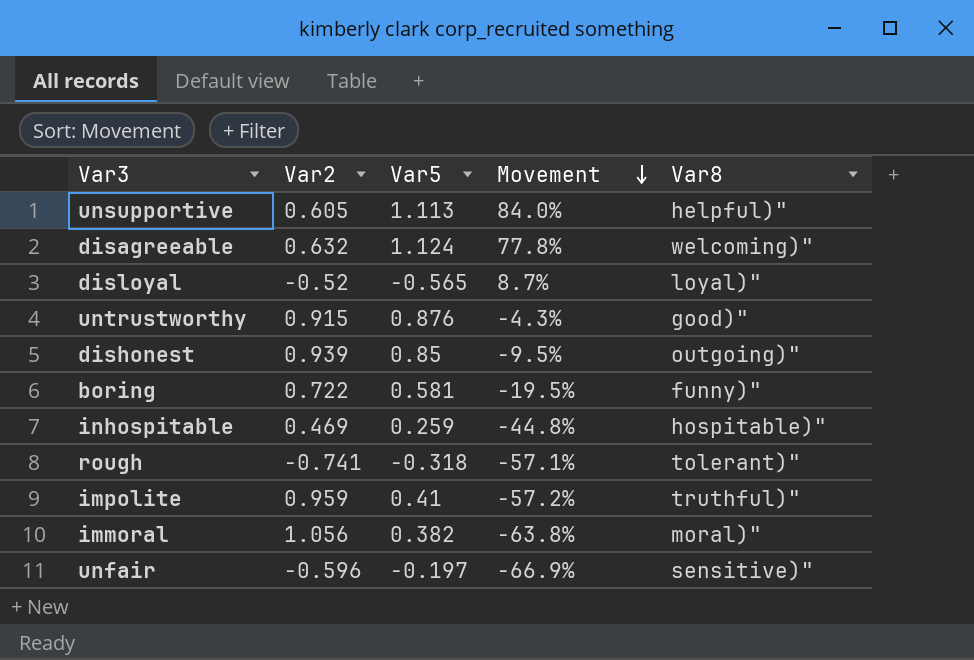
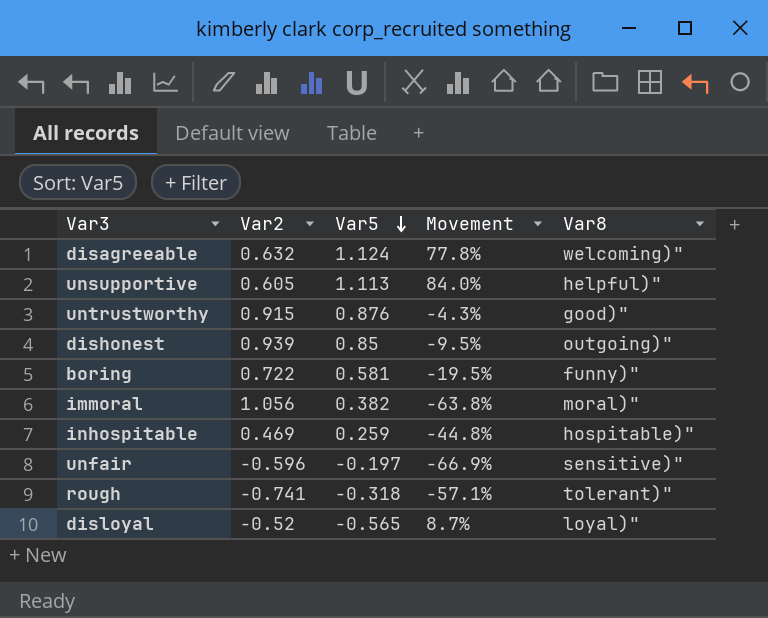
row order: Movement descending -> Var5 descending
row impolite: 0.959 | 0.41 | -57.2% | truthful)" -> none

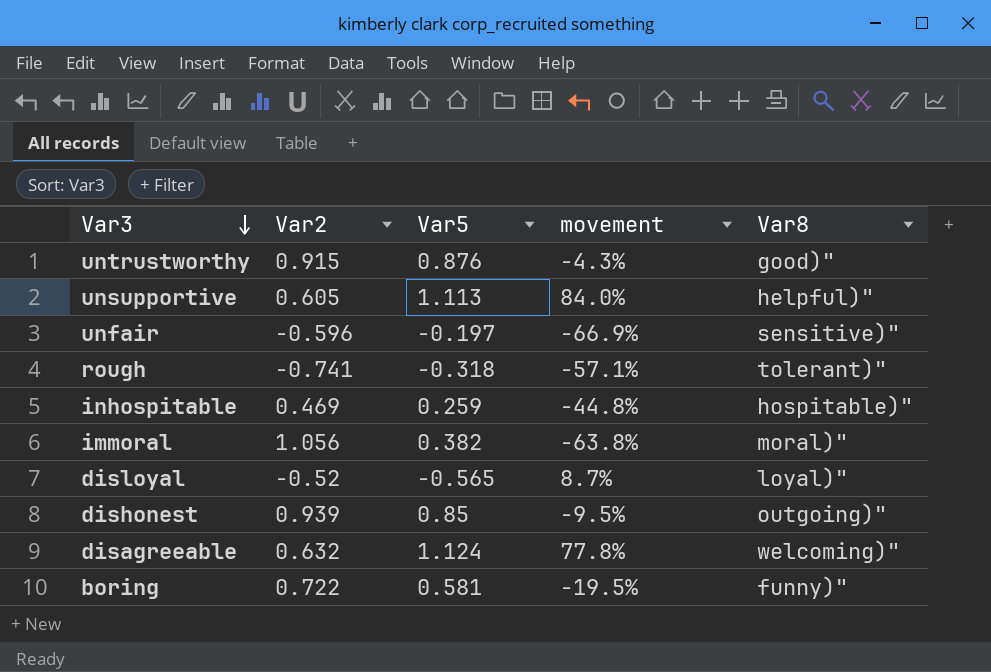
row order: Var5 descending -> Var3 descending
column name: Movement -> movement

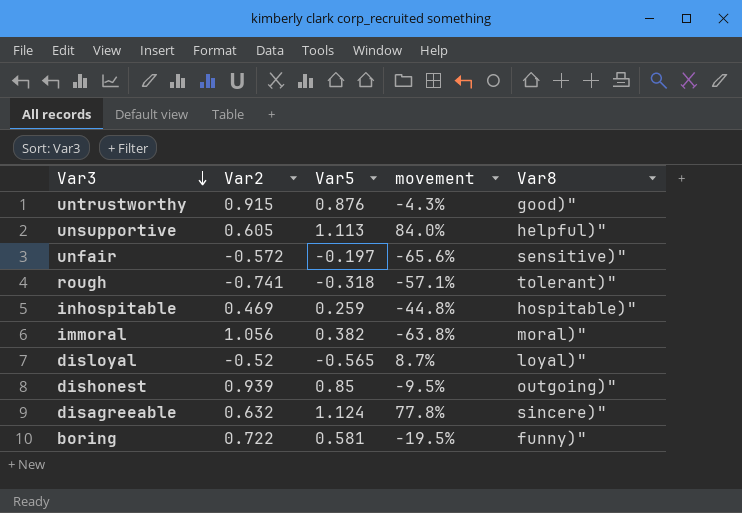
unfair | Var2: -0.596 -> -0.572
unfair | movement: -66.9% -> -65.6%
disagreeable | Var8: welcoming)" -> sincere)"

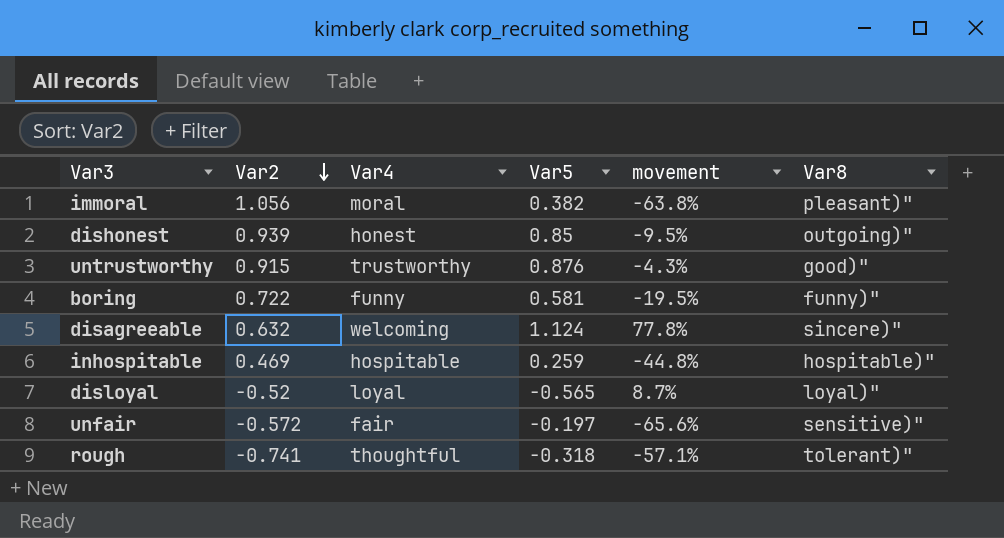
row order: Var3 descending -> Var2 descending
column Var4 | position: none -> 3
row unsupportive: 0.605 | 1.113 | 84.0% | helpful)" -> none
immoral | Var8: moral)" -> pleasant)"

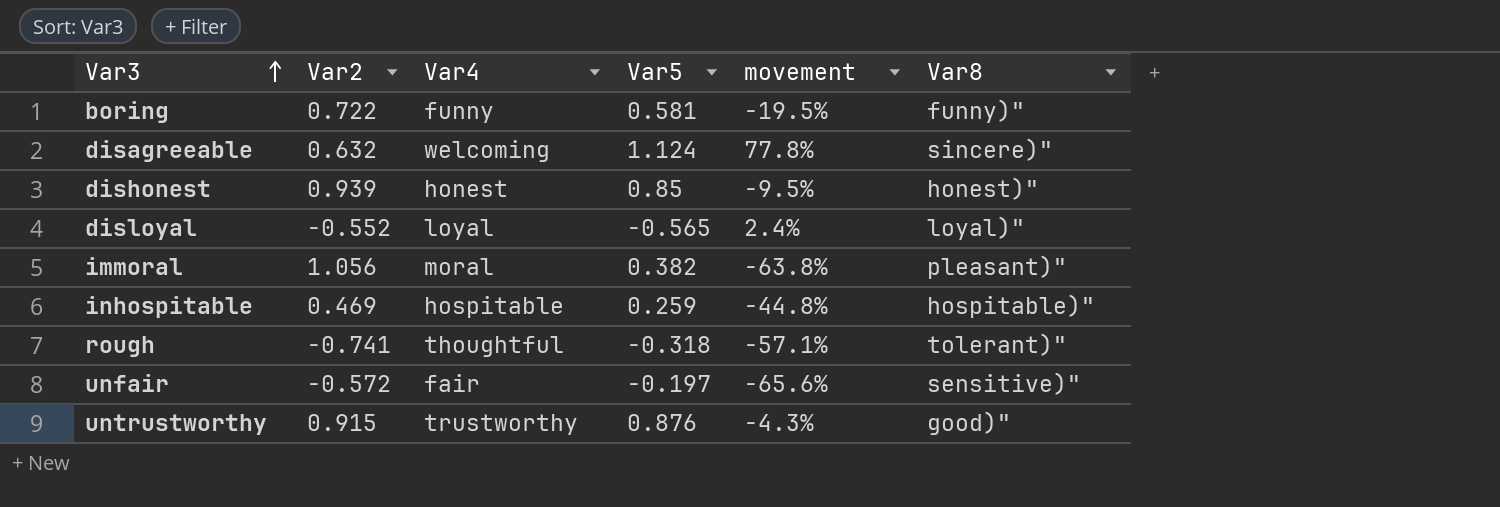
row order: Var2 descending -> Var3 ascending
dishonest | Var8: outgoing)" -> honest)"
disloyal | Var2: -0.52 -> -0.552
disloyal | movement: 8.7% -> 2.4%

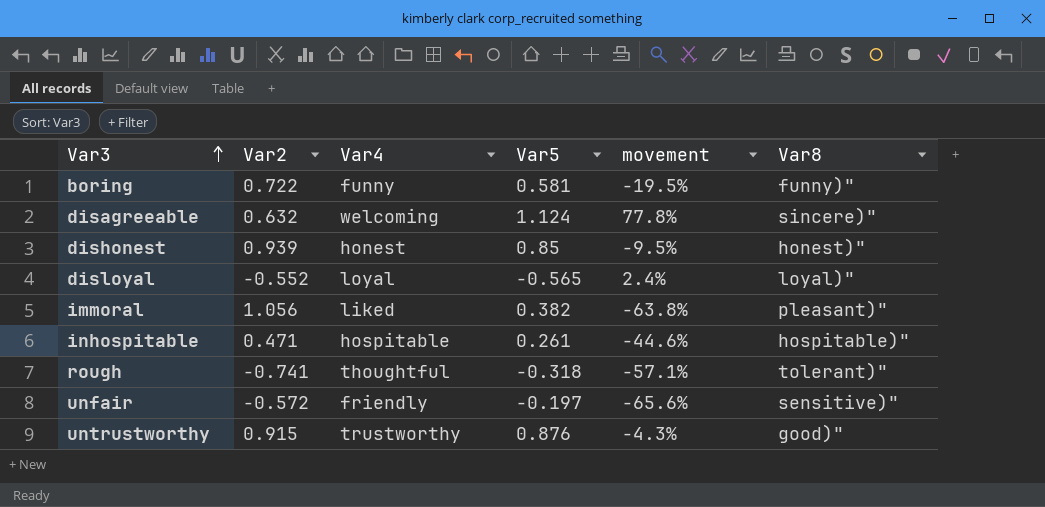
immoral | Var4: moral -> liked
inhospitable | Var2: 0.469 -> 0.471
inhospitable | Var5: 0.259 -> 0.261
inhospitable | movement: -44.8% -> -44.6%
unfair | Var4: fair -> friendly

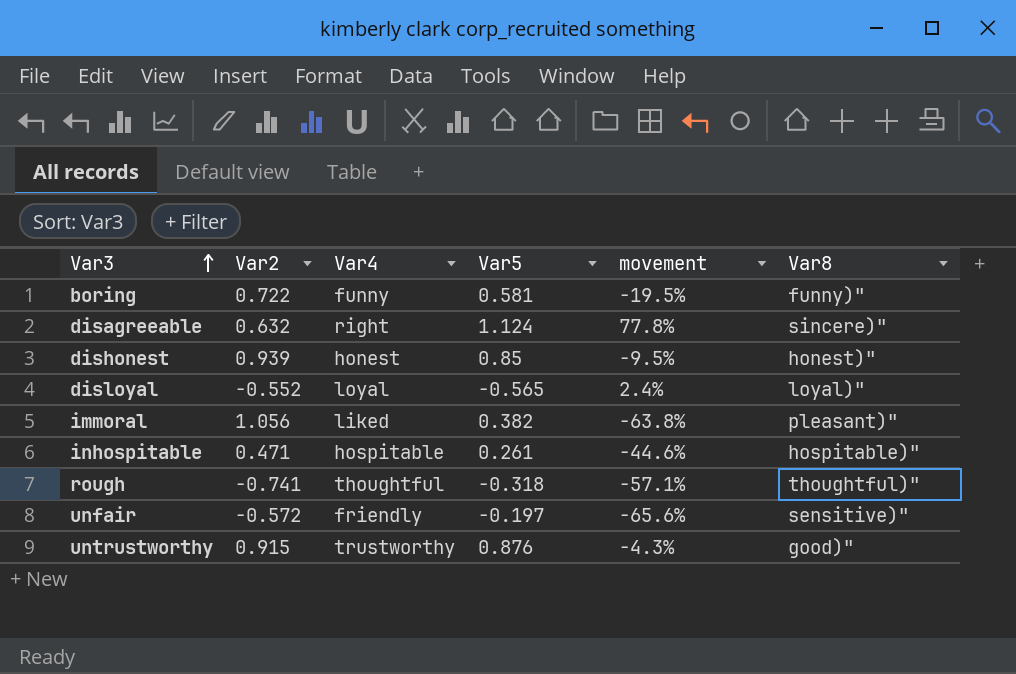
disagreeable | Var4: welcoming -> right
rough | Var8: tolerant)" -> thoughtful)"

